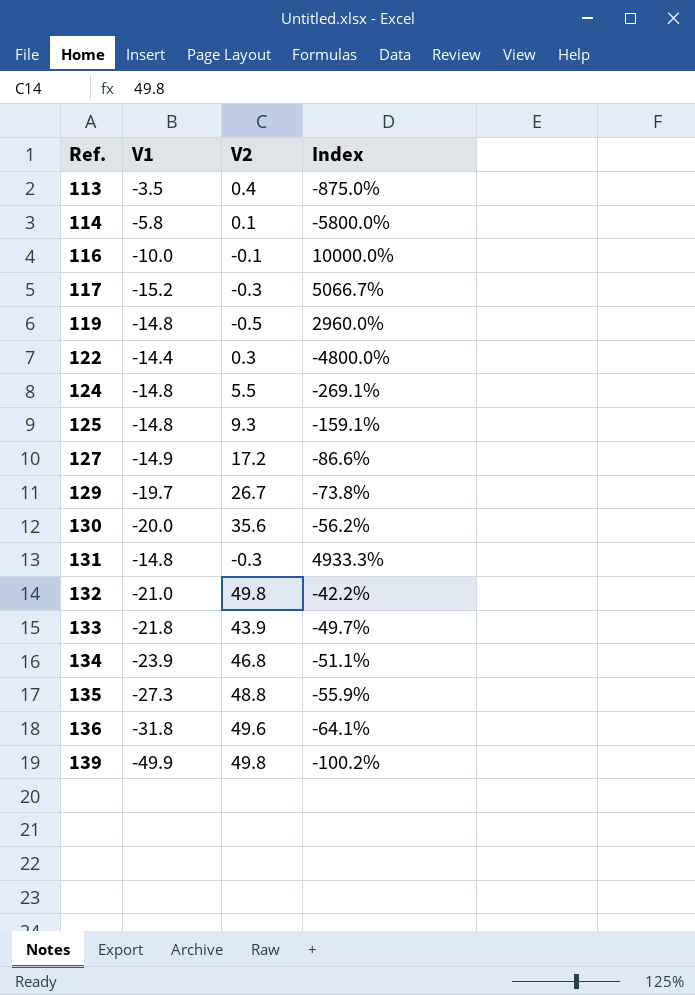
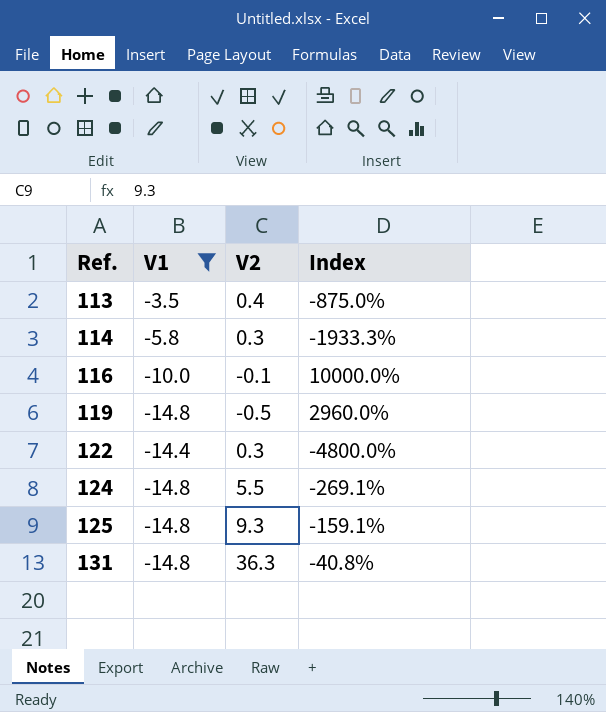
filter: none -> V1 >= -14.8
114 | V2: 0.1 -> 0.3
114 | Index: -5800.0% -> -1933.3%
131 | V2: -0.3 -> 36.3
131 | Index: 4933.3% -> -40.8%

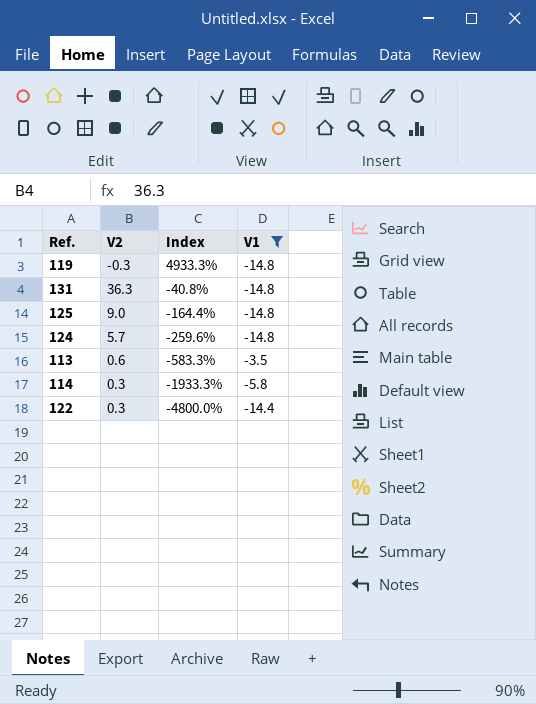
row order: Ref. ascending -> Index descending
column V1 | position: 2 -> 4
row 116: -10.0 | -0.1 | 10000.0% -> none
119 | V2: -0.5 -> -0.3
119 | Index: 2960.0% -> 4933.3%
125 | V2: 9.3 -> 9.0
125 | Index: -159.1% -> -164.4%
124 | V2: 5.5 -> 5.7
124 | Index: -269.1% -> -259.6%
113 | V2: 0.4 -> 0.6
113 | Index: -875.0% -> -583.3%

